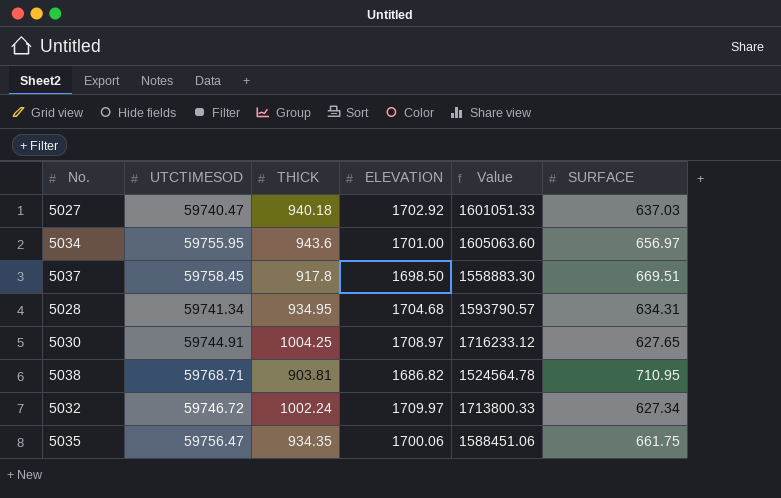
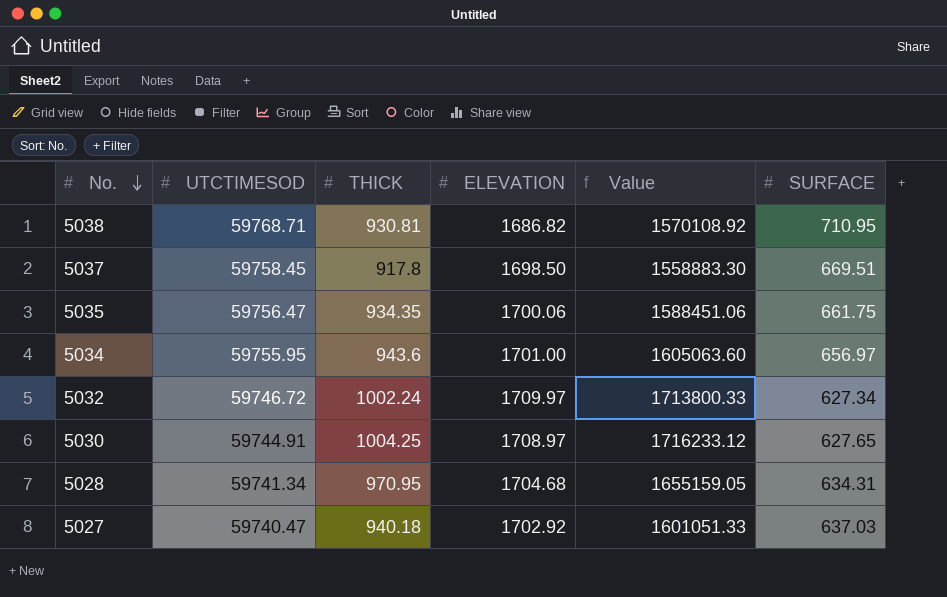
row order: none -> No. descending
5038 | THICK: 903.81 -> 930.81
5038 | Value: 1524564.78 -> 1570108.92
5028 | THICK: 934.95 -> 970.95
5028 | Value: 1593790.57 -> 1655159.05

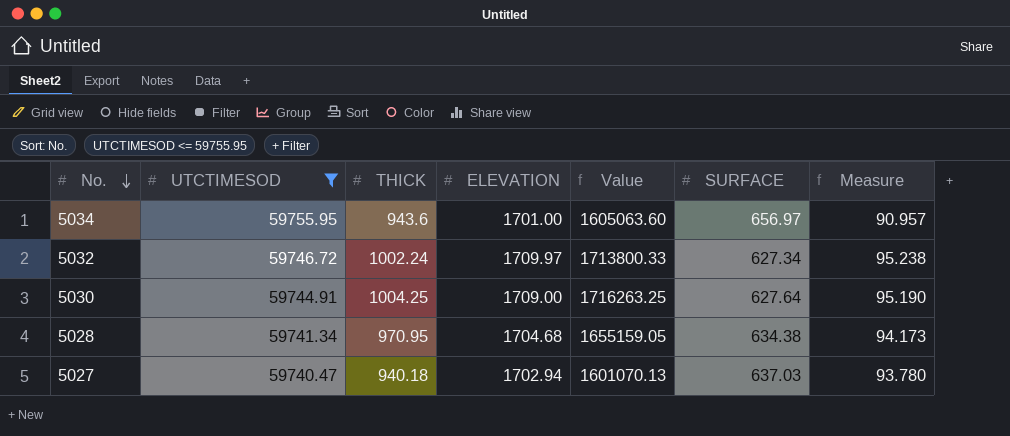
filter: none -> UTCTIMESOD <= 59755.95
column Measure | formula: none -> [UTCTIMESOD] / [SURFACE]
5030 | ELEVATION: 1708.97 -> 1709.00
5030 | Value: 1716233.12 -> 1716263.25
5030 | SURFACE: 627.65 -> 627.64
5028 | SURFACE: 634.31 -> 634.38
5027 | ELEVATION: 1702.92 -> 1702.94
5027 | Value: 1601051.33 -> 1601070.13

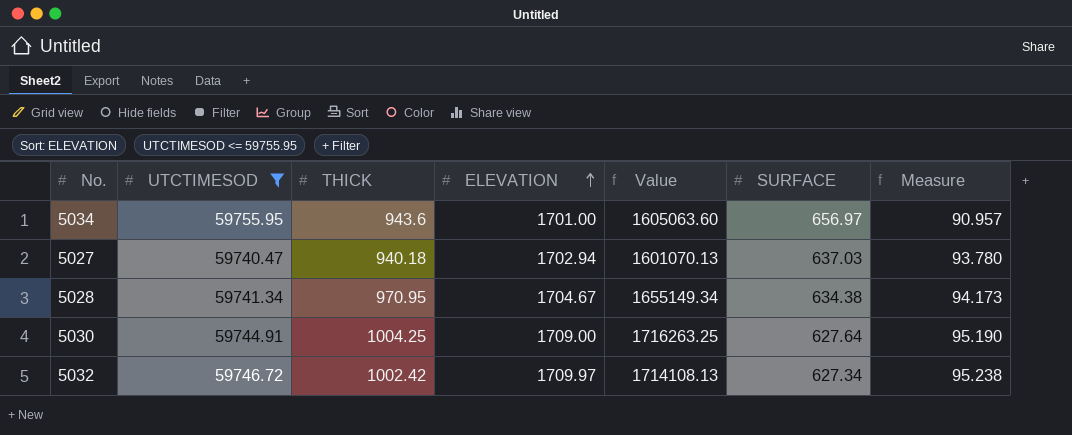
row order: No. descending -> ELEVATION ascending
5028 | ELEVATION: 1704.68 -> 1704.67
5028 | Value: 1655159.05 -> 1655149.34
5032 | THICK: 1002.24 -> 1002.42
5032 | Value: 1713800.33 -> 1714108.13

